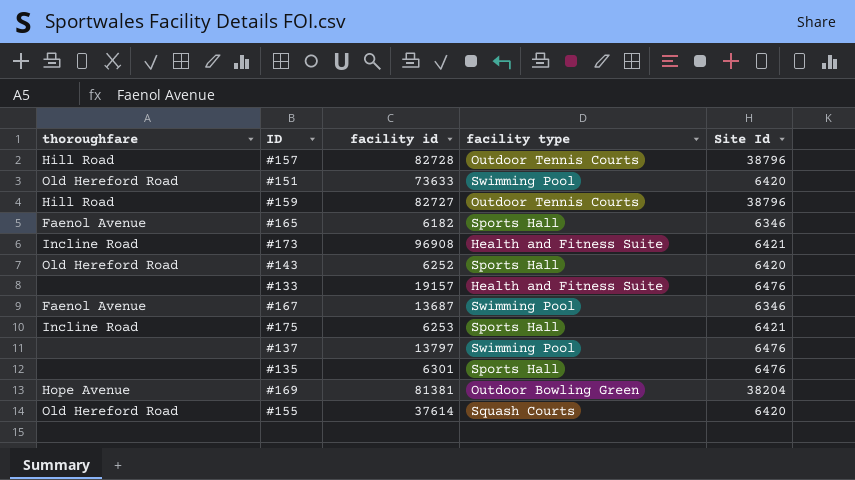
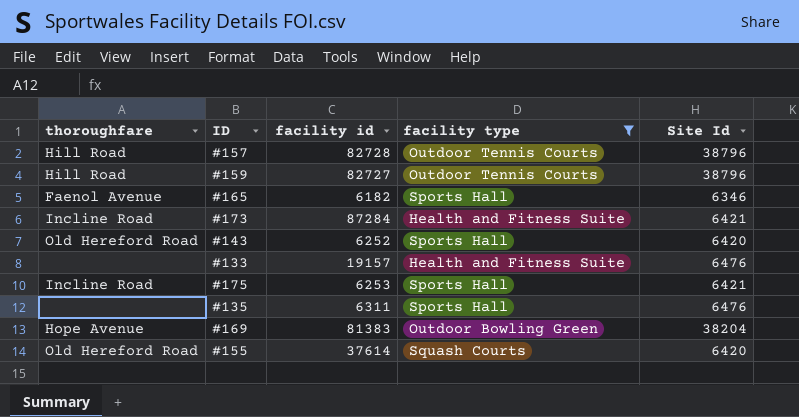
filter: none -> facility type != Swimming Pool
#173 | facility id: 96908 -> 87284
#135 | facility id: 6301 -> 6311
#169 | facility id: 81381 -> 81383

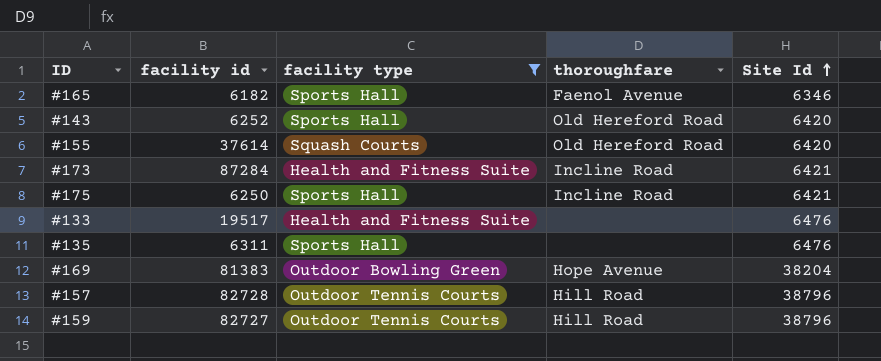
row order: none -> Site Id ascending
column thoroughfare | position: 1 -> 4
#175 | facility id: 6253 -> 6250
#133 | facility id: 19157 -> 19517

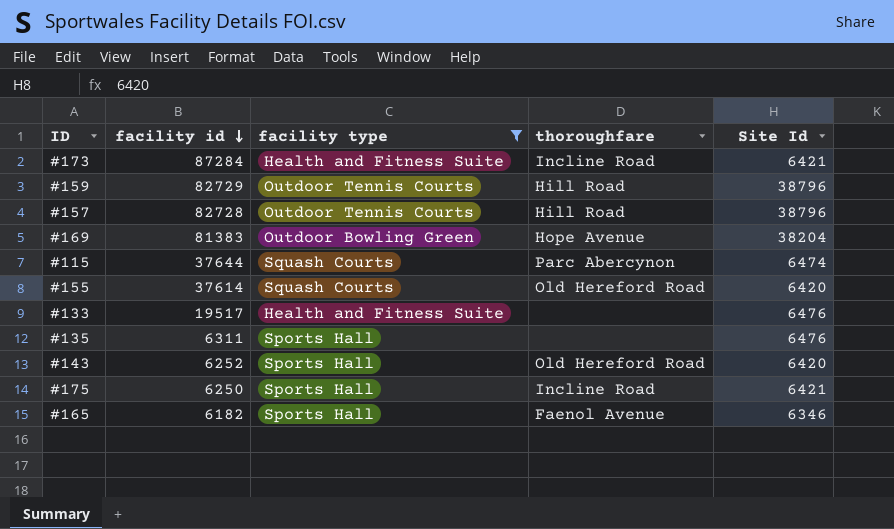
row order: Site Id ascending -> facility id descending
#159 | facility id: 82727 -> 82729
row #115: none -> 37644 | Squash Courts | Parc Abercynon | 6474

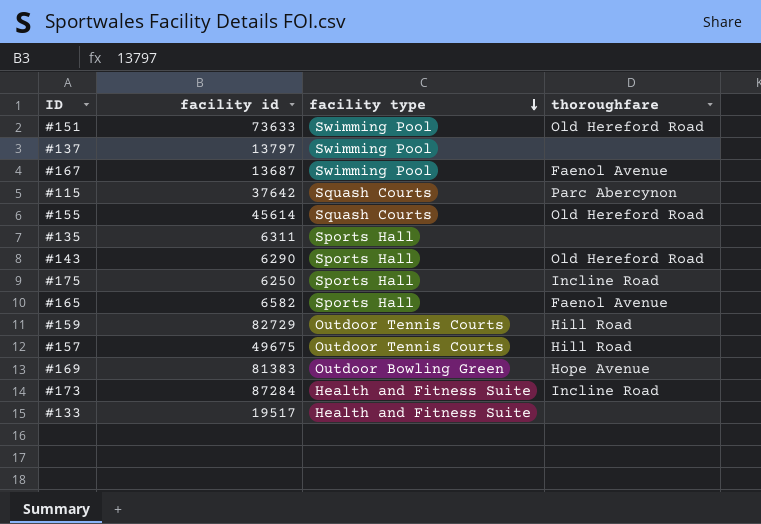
filter: facility type != Swimming Pool -> none
row order: facility id descending -> facility type descending
column Site Id | position: 5 -> none
#115 | facility id: 37644 -> 37642
#155 | facility id: 37614 -> 45614
#143 | facility id: 6252 -> 6290
#165 | facility id: 6182 -> 6582
#157 | facility id: 82728 -> 49675

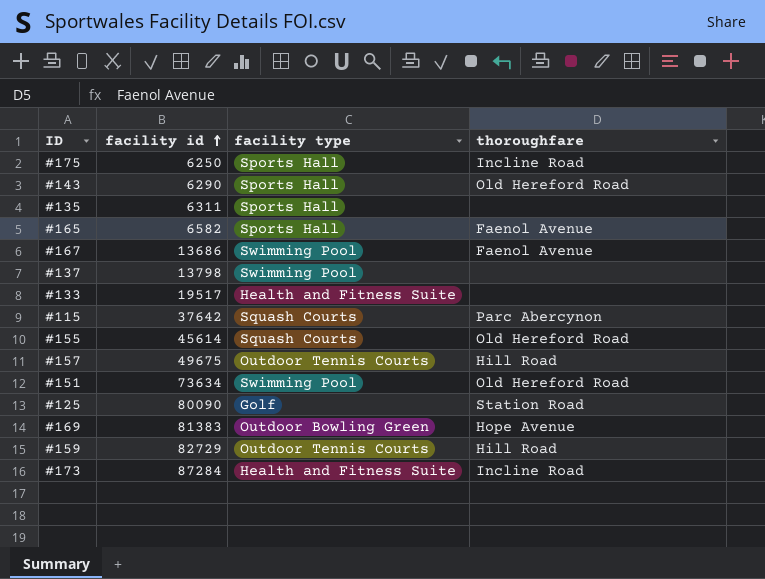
row order: facility type descending -> facility id ascending
#167 | facility id: 13687 -> 13686
#137 | facility id: 13797 -> 13798
#151 | facility id: 73633 -> 73634
row #125: none -> 80090 | Golf | Station Road

